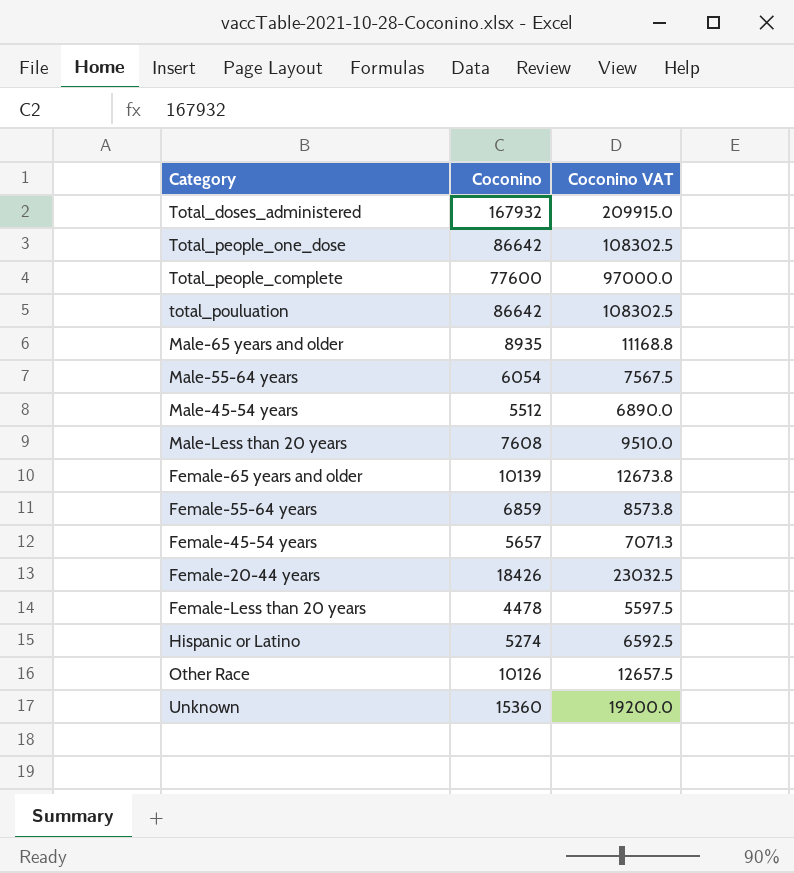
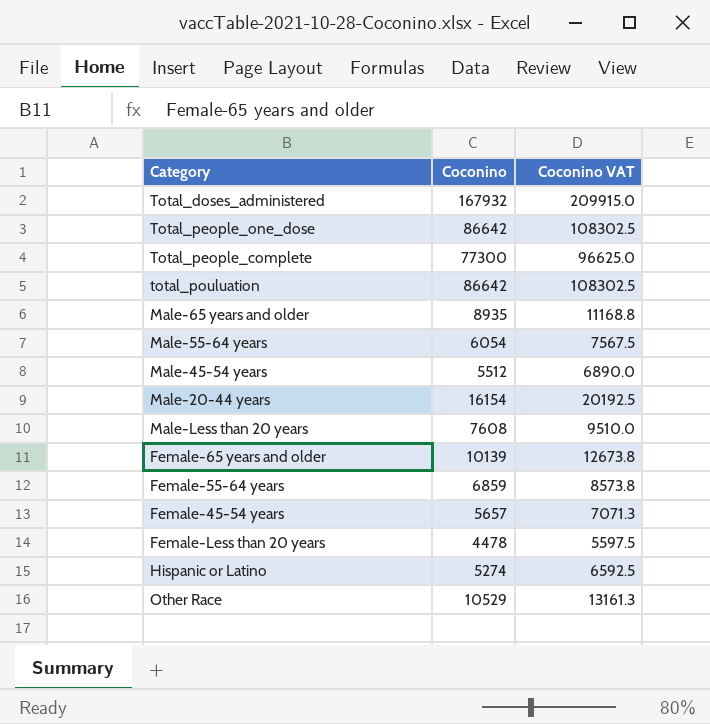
row Female-20-44 years: 18426 | 23032.5 -> none
row Unknown: 15360 | 19200.0 -> none
Total_people_complete | Coconino: 77600 -> 77300
Total_people_complete | Coconino VAT: 97000.0 -> 96625.0
row Male-20-44 years: none -> 16154 | 20192.5
Other Race | Coconino: 10126 -> 10529
Other Race | Coconino VAT: 12657.5 -> 13161.3

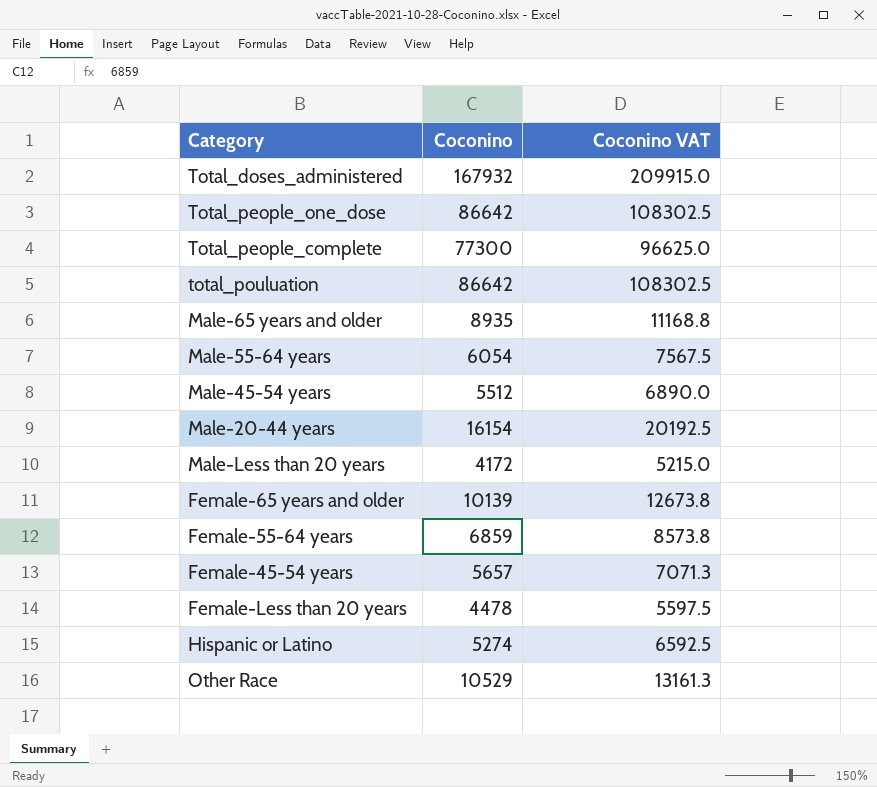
Male-Less than 20 years | Coconino: 7608 -> 4172
Male-Less than 20 years | Coconino VAT: 9510.0 -> 5215.0

